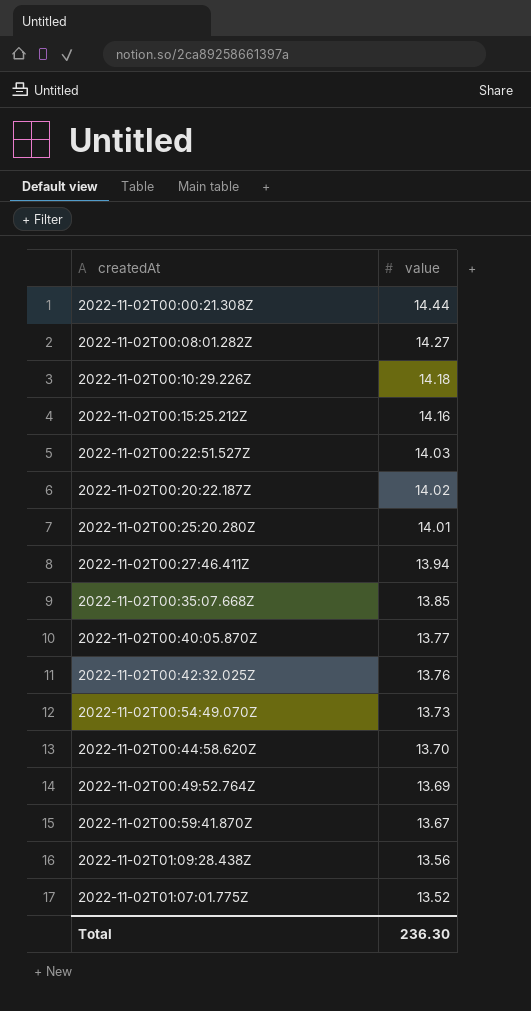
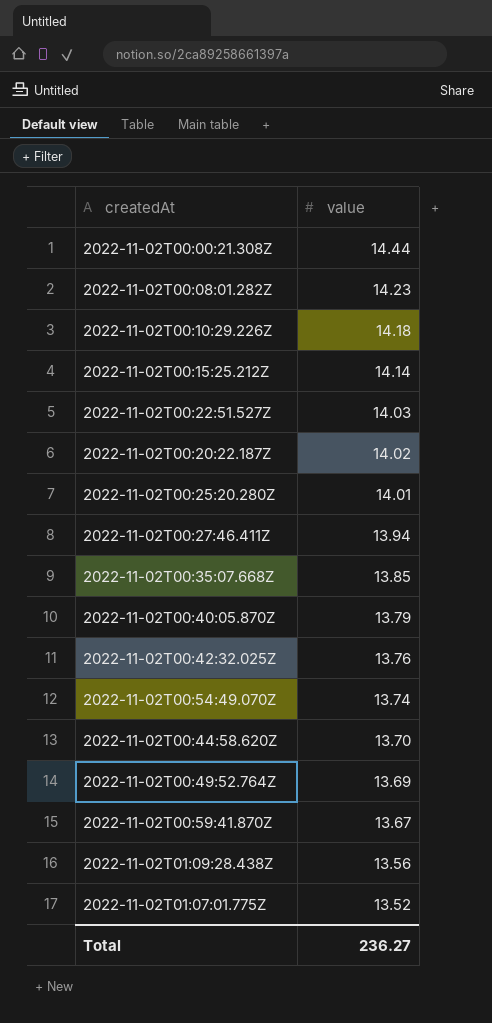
2022-11-02T00:08:01.282Z | value: 14.27 -> 14.23
2022-11-02T00:15:25.212Z | value: 14.16 -> 14.14
2022-11-02T00:40:05.870Z | value: 13.77 -> 13.79
2022-11-02T00:54:49.070Z | value: 13.73 -> 13.74
Total | value: 236.30 -> 236.27

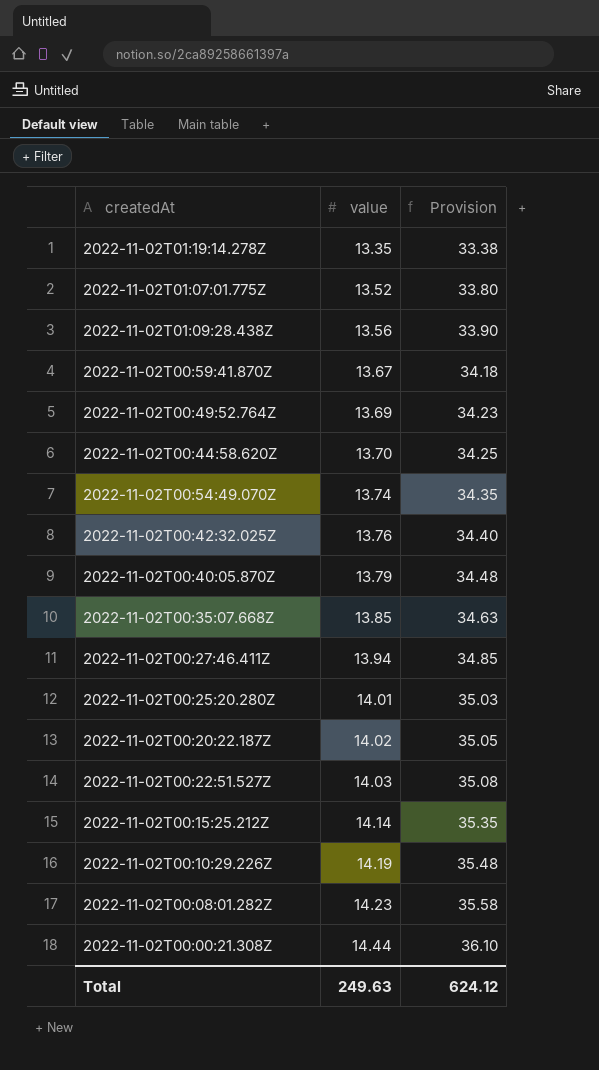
row order: value descending -> value ascending
column Provision | formula: none -> [value] * 2.5
row 2022-11-02T01:19:14.278Z: none -> 13.35 | 33.38
2022-11-02T00:10:29.226Z | value: 14.18 -> 14.19
Total | value: 236.27 -> 249.63

